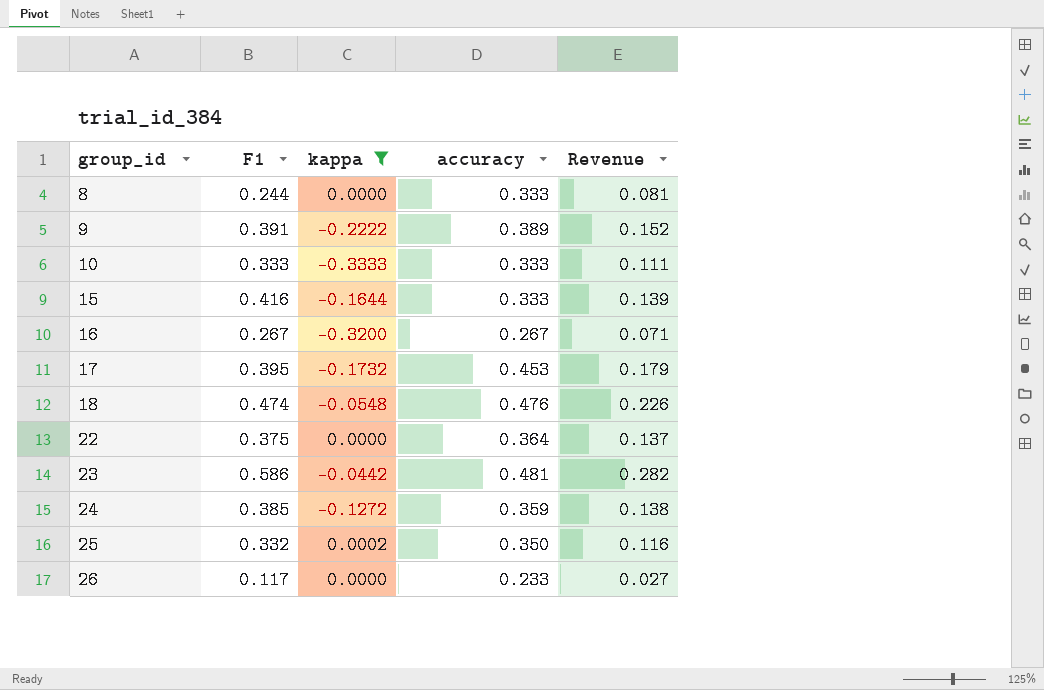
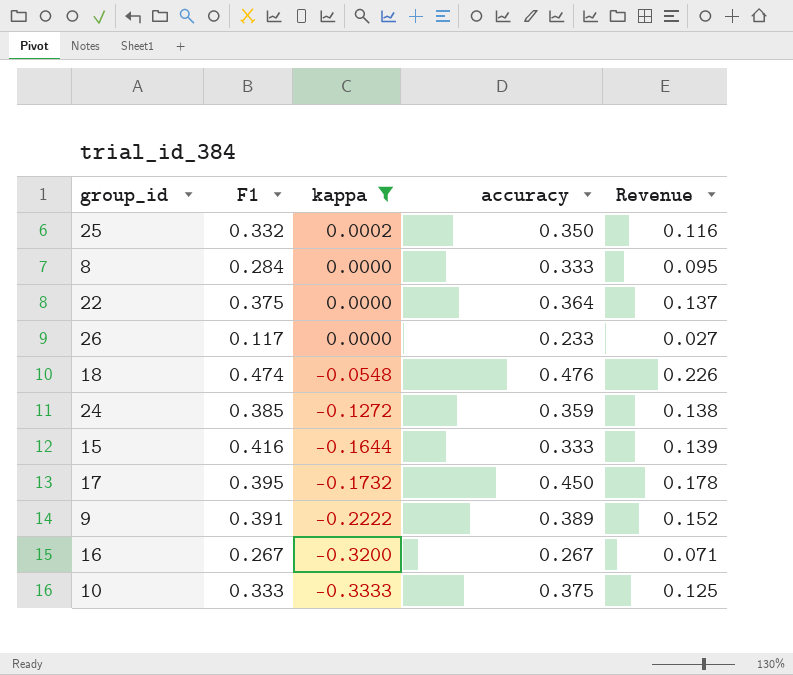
row order: group_id ascending -> kappa descending
row 23: 0.586 | -0.0442 | 0.481 | 0.282 -> none
8 | F1: 0.244 -> 0.284
8 | Revenue: 0.081 -> 0.095
17 | accuracy: 0.453 -> 0.450
17 | Revenue: 0.179 -> 0.178
10 | accuracy: 0.333 -> 0.375
10 | Revenue: 0.111 -> 0.125

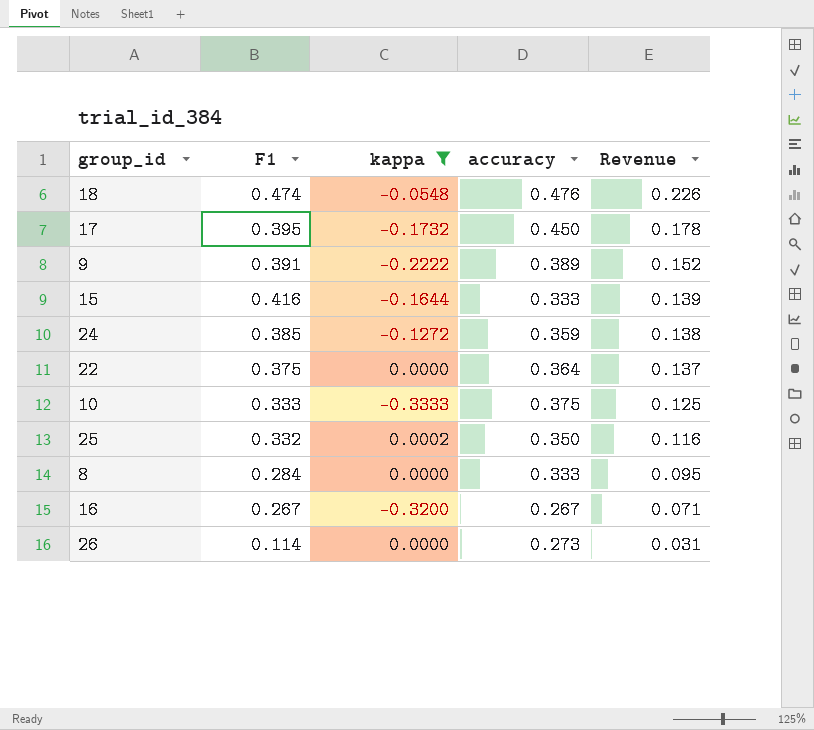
row order: kappa descending -> Revenue descending
26 | F1: 0.117 -> 0.114
26 | accuracy: 0.233 -> 0.273
26 | Revenue: 0.027 -> 0.031

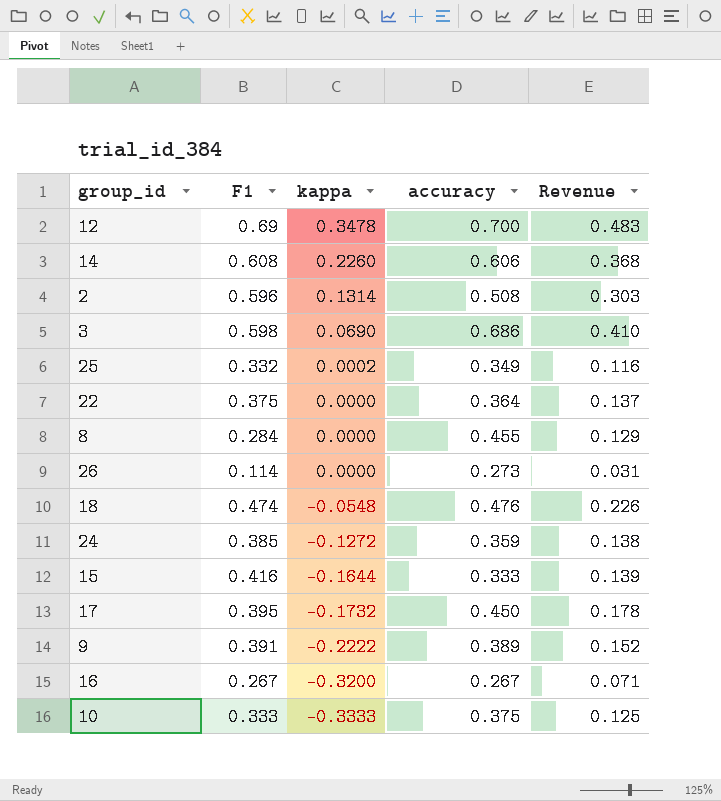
filter: kappa <= 0.0002 -> none
row order: Revenue descending -> kappa descending
25 | accuracy: 0.350 -> 0.349
8 | accuracy: 0.333 -> 0.455
8 | Revenue: 0.095 -> 0.129

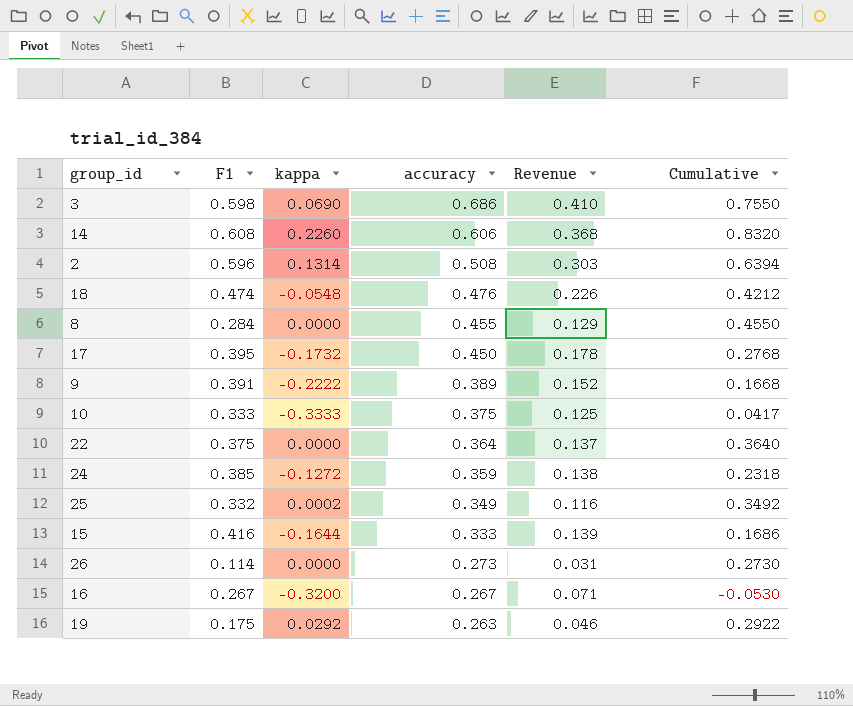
row order: kappa descending -> accuracy descending
column Cumulative | formula: none -> [kappa] + [accuracy]
row 12: 0.69 | 0.3478 | 0.700 | 0.483 -> none
row 19: none -> 0.175 | 0.0292 | 0.263 | 0.046 | 0.2922

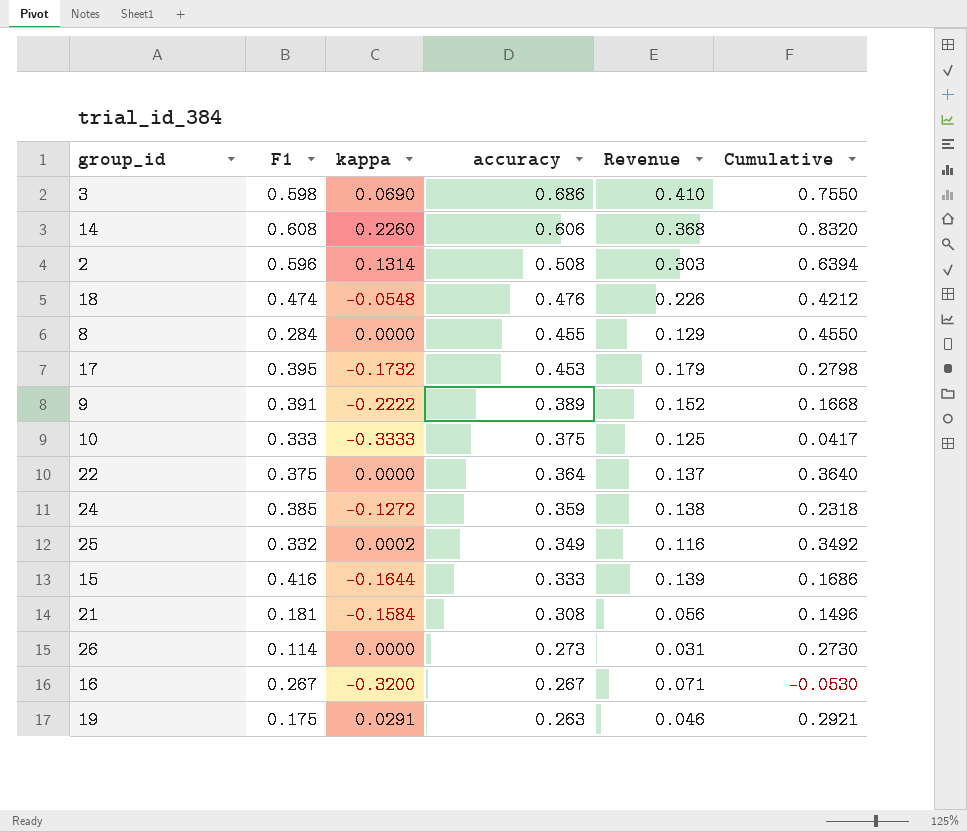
17 | accuracy: 0.450 -> 0.453
17 | Revenue: 0.178 -> 0.179
17 | Cumulative: 0.2768 -> 0.2798
row 21: none -> 0.181 | -0.1584 | 0.308 | 0.056 | 0.1496
19 | kappa: 0.0292 -> 0.0291
19 | Cumulative: 0.2922 -> 0.2921

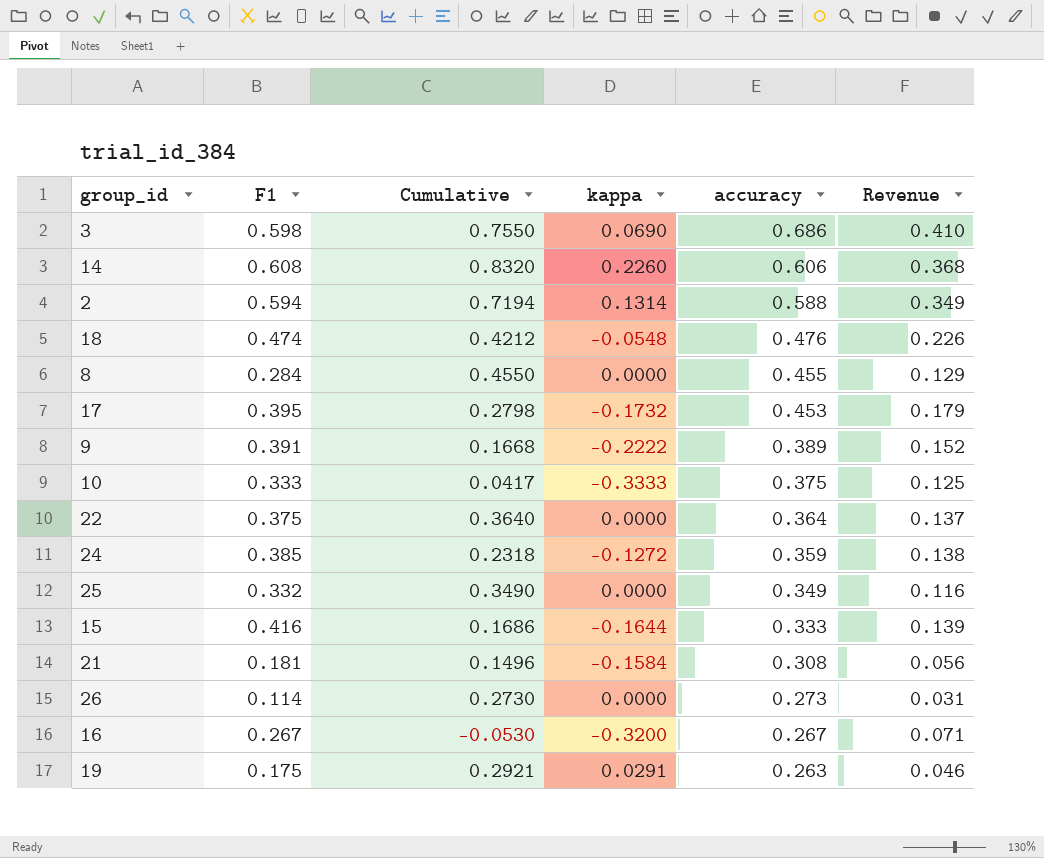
column Cumulative | position: 6 -> 3
2 | F1: 0.596 -> 0.594
2 | Cumulative: 0.6394 -> 0.7194
2 | accuracy: 0.508 -> 0.588
2 | Revenue: 0.303 -> 0.349
25 | Cumulative: 0.3492 -> 0.3490
25 | kappa: 0.0002 -> 0.0000

